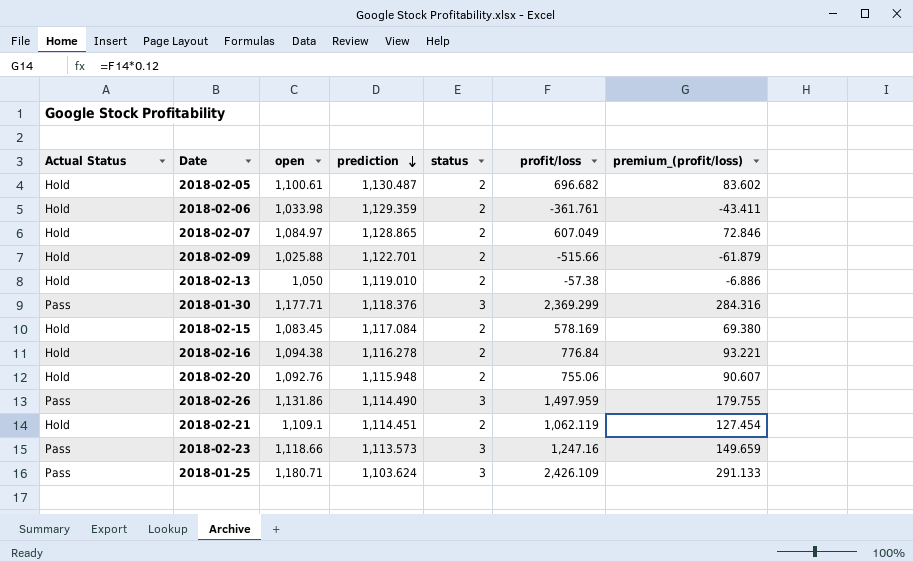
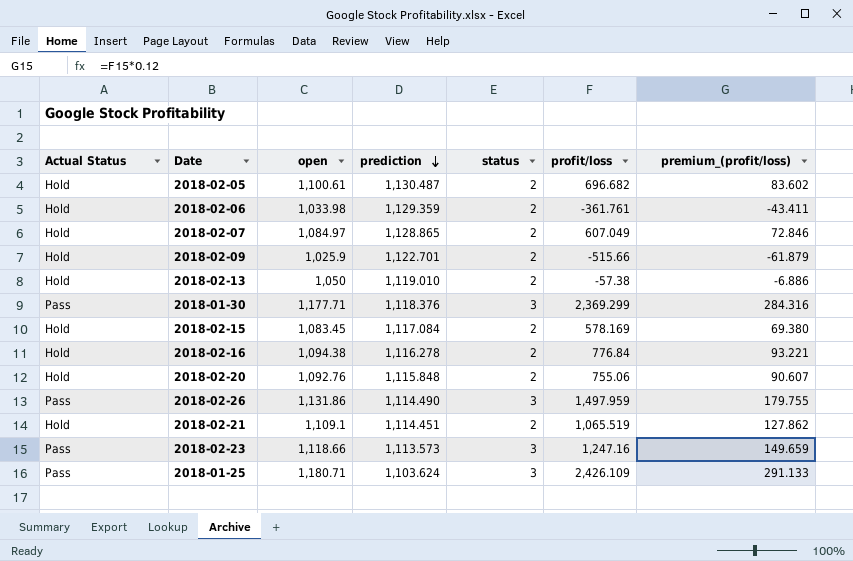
2018-02-09 | open: 1,025.88 -> 1,025.9
2018-02-20 | prediction: 1,115.948 -> 1,115.848
2018-02-21 | profit/loss: 1,062.119 -> 1,065.519
2018-02-21 | premium_(profit/loss): 127.454 -> 127.862

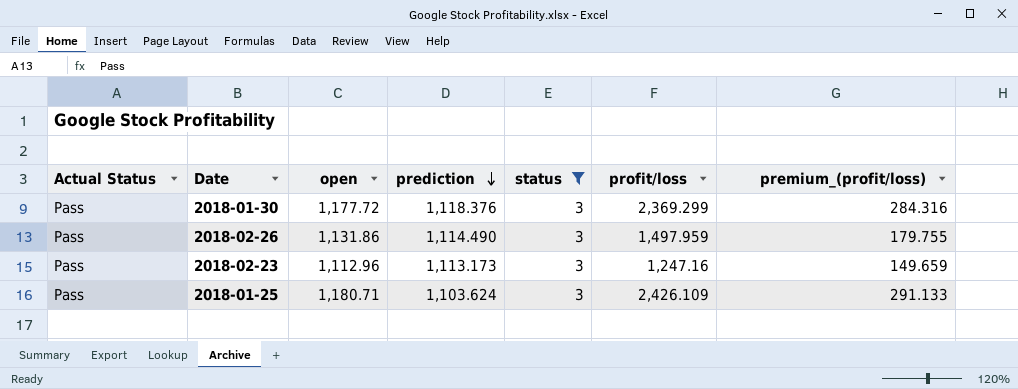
filter: none -> status = 3
2018-01-30 | open: 1,177.71 -> 1,177.72
2018-02-23 | open: 1,118.66 -> 1,112.96
2018-02-23 | prediction: 1,113.573 -> 1,113.173

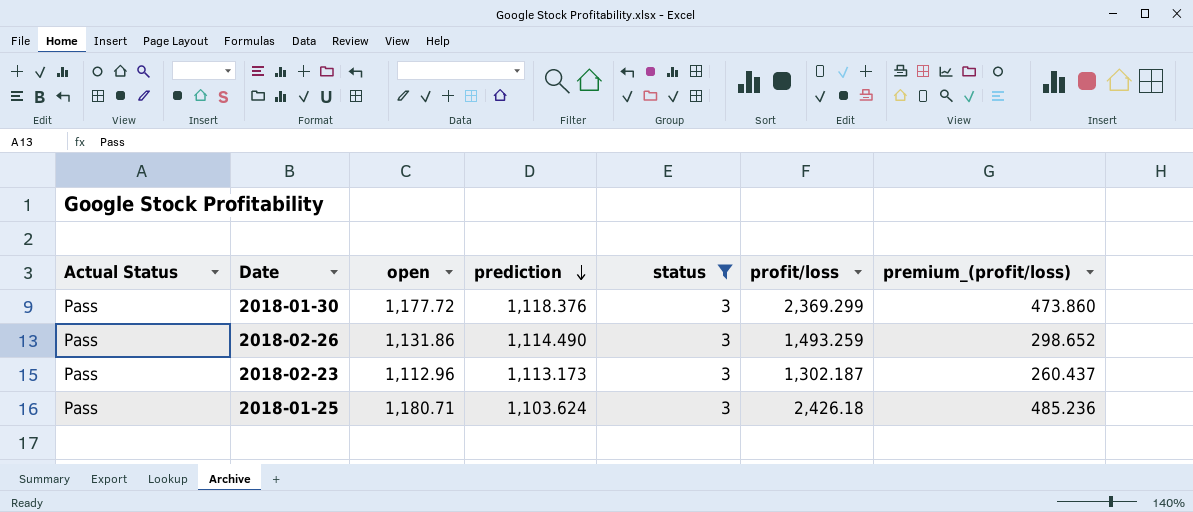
column premium_(profit/loss) | formula: [profit/loss] * 0.12 -> [profit/loss] * 0.2
2018-02-26 | profit/loss: 1,497.959 -> 1,493.259
2018-02-23 | profit/loss: 1,247.16 -> 1,302.187
2018-01-25 | profit/loss: 2,426.109 -> 2,426.18

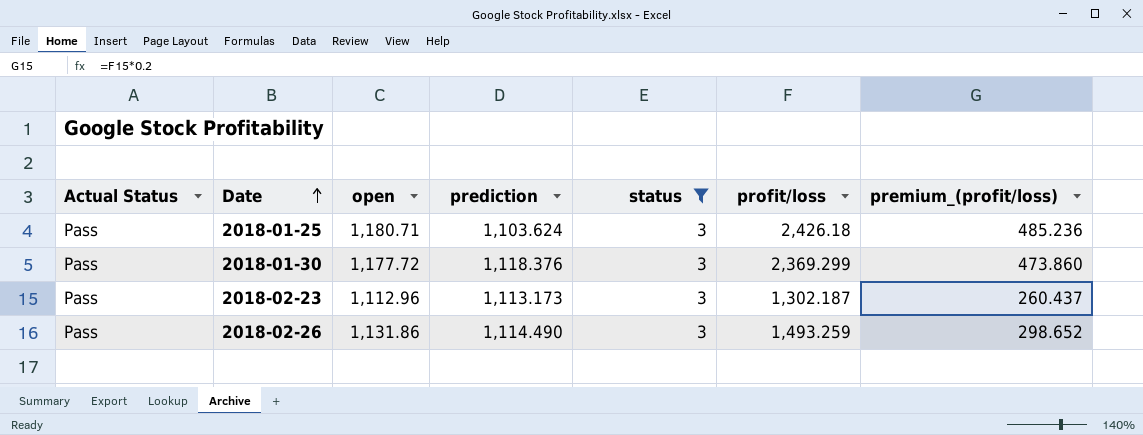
row order: prediction descending -> Date ascending

